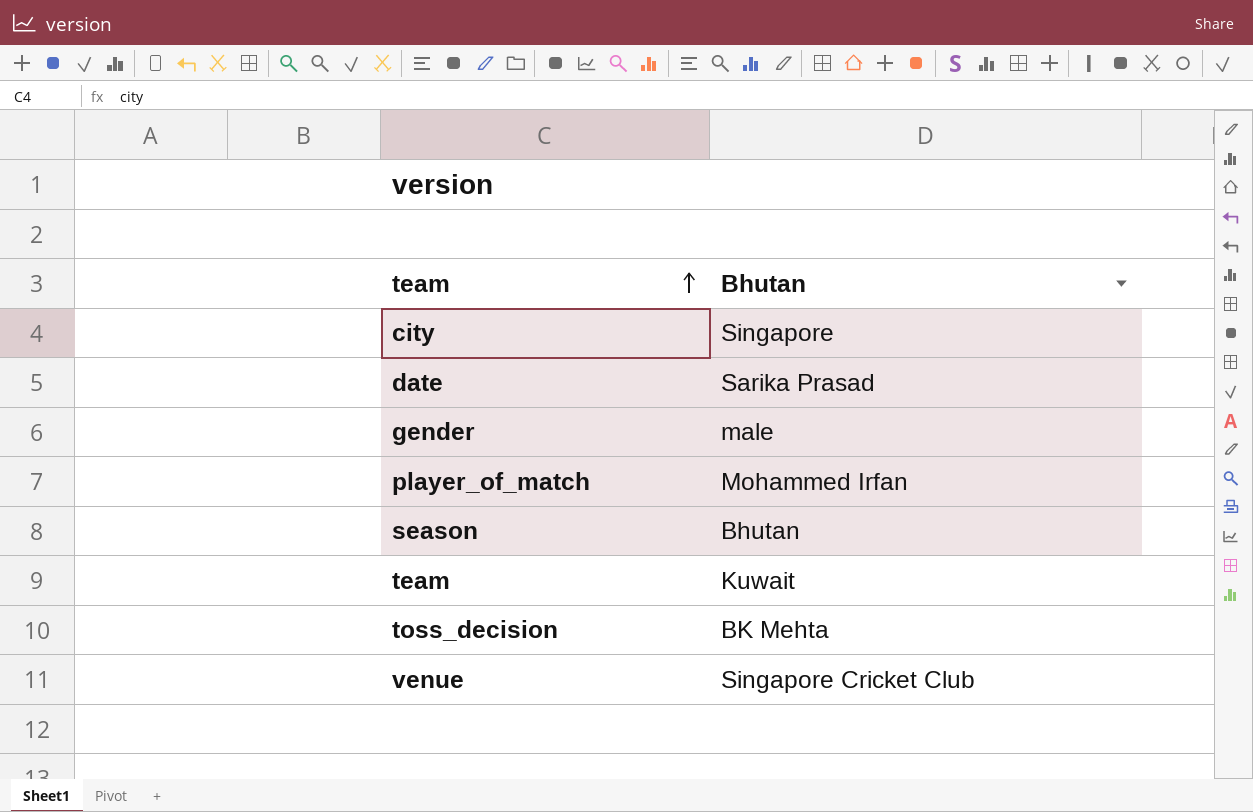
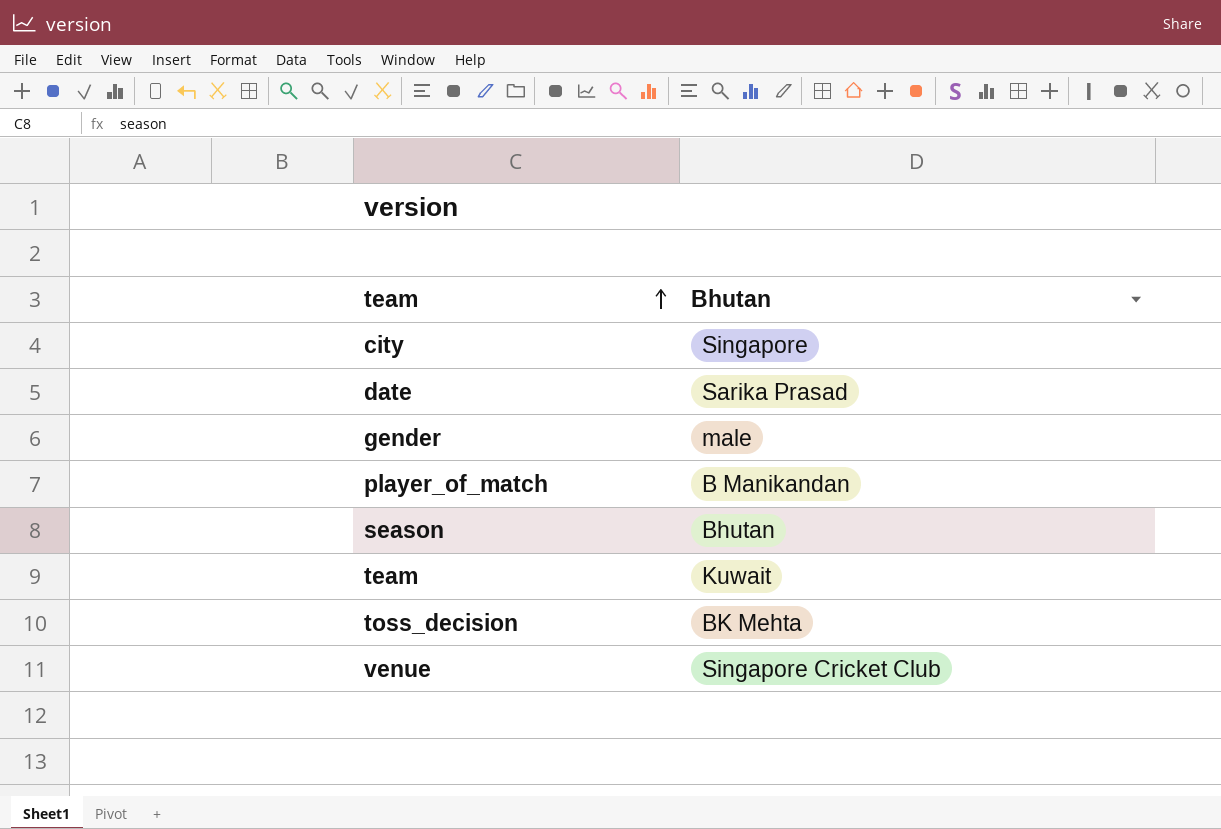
player_of_match | Bhutan: Mohammed Irfan -> B Manikandan

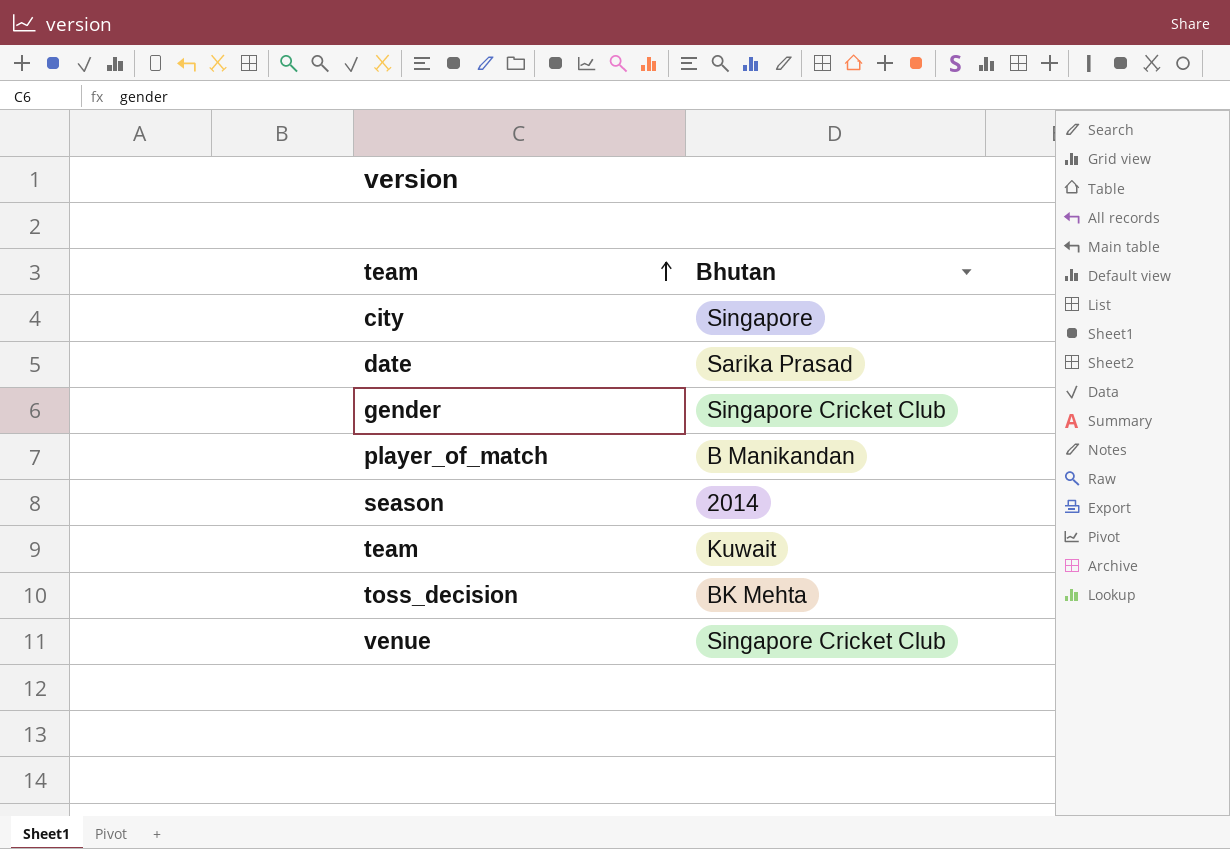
gender | Bhutan: male -> Singapore Cricket Club
season | Bhutan: Bhutan -> 2014

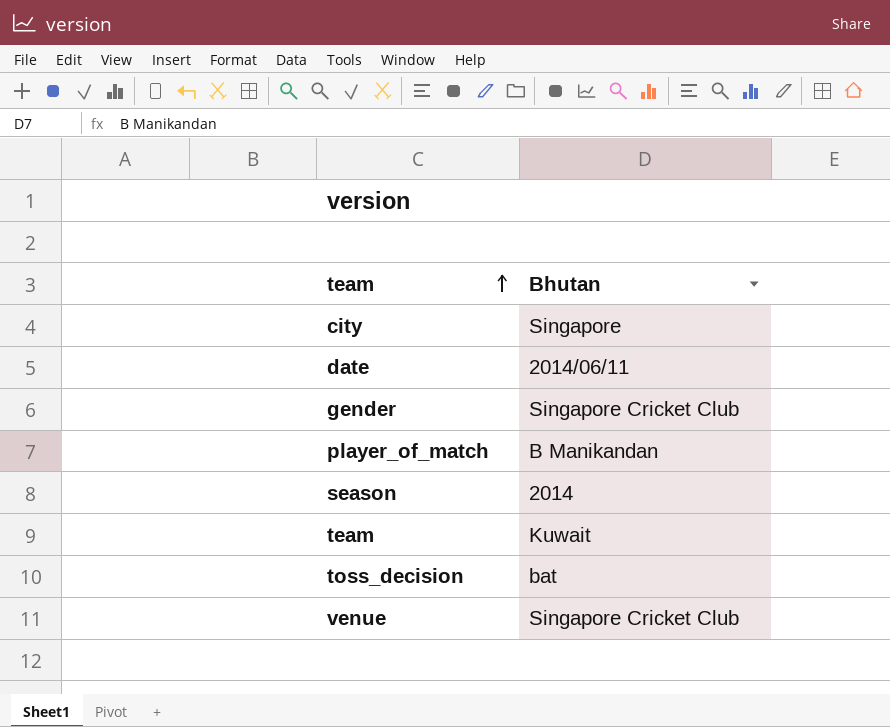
date | Bhutan: Sarika Prasad -> 2014/06/11
toss_decision | Bhutan: BK Mehta -> bat

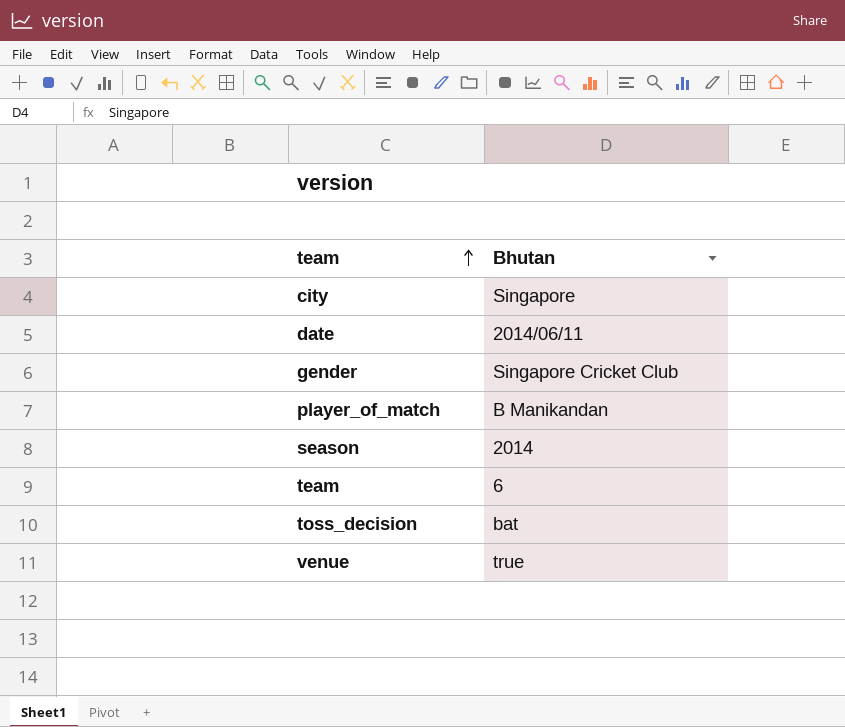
team | Bhutan: Kuwait -> 6
venue | Bhutan: Singapore Cricket Club -> true

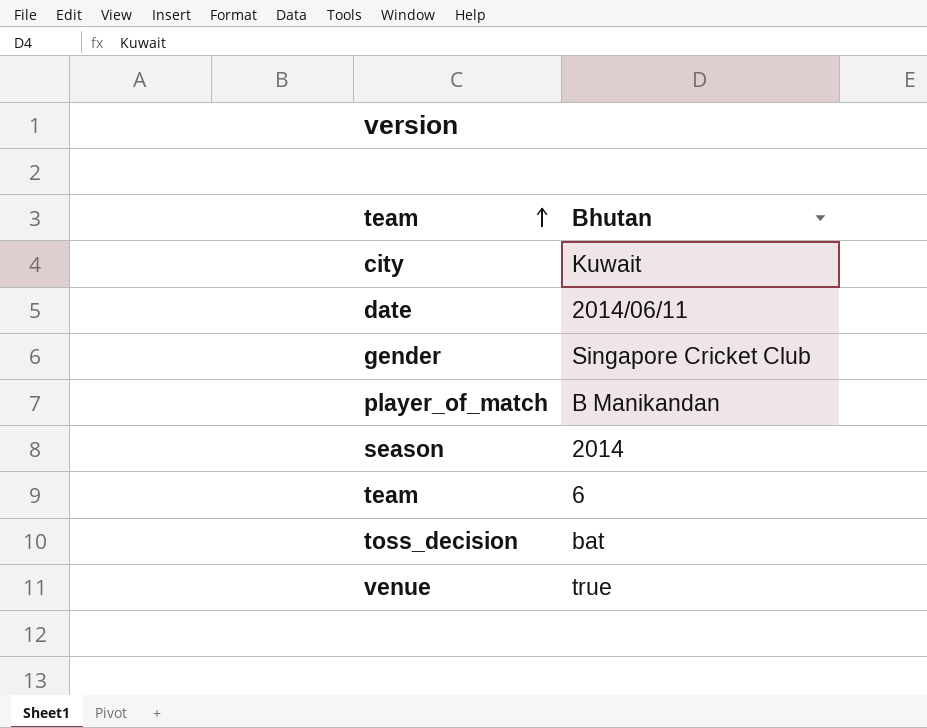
city | Bhutan: Singapore -> Kuwait

